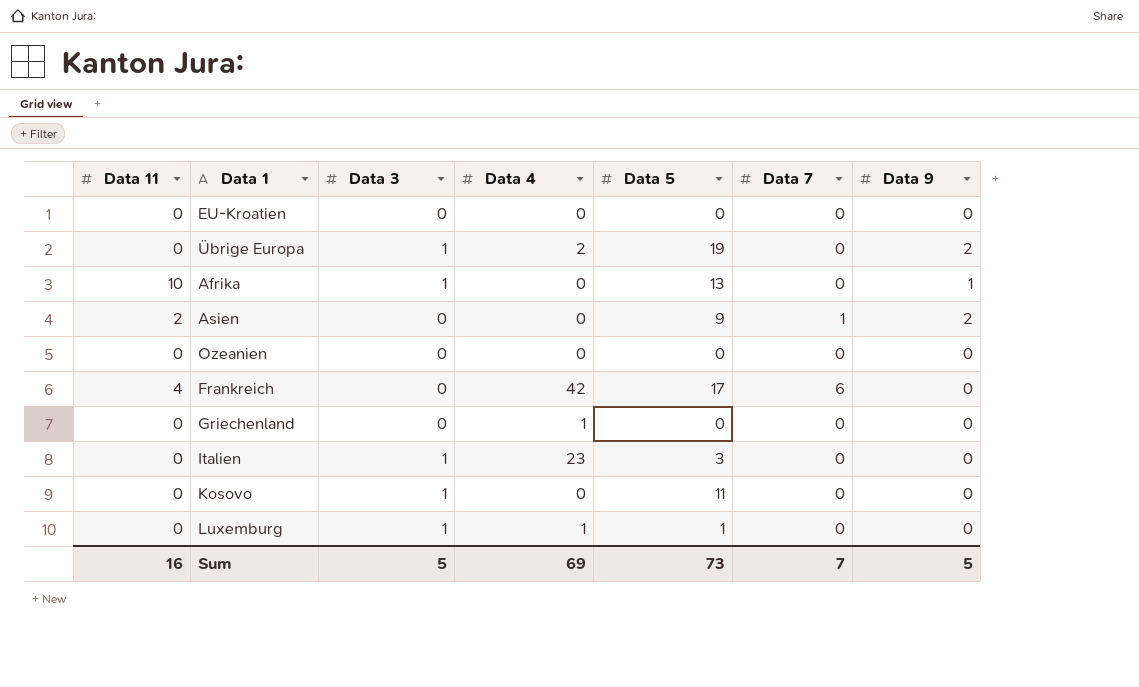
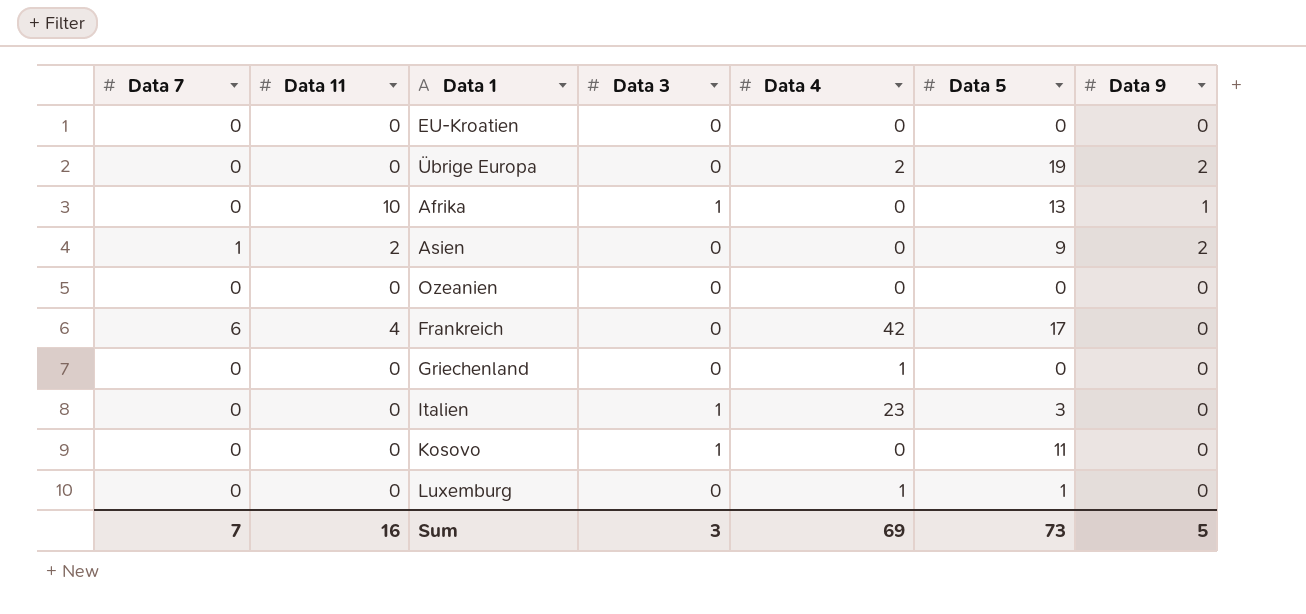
column Data 7 | position: 6 -> 1
Übrige Europa | Data 3: 1 -> 0
Luxemburg | Data 3: 1 -> 0
Sum | Data 3: 5 -> 3

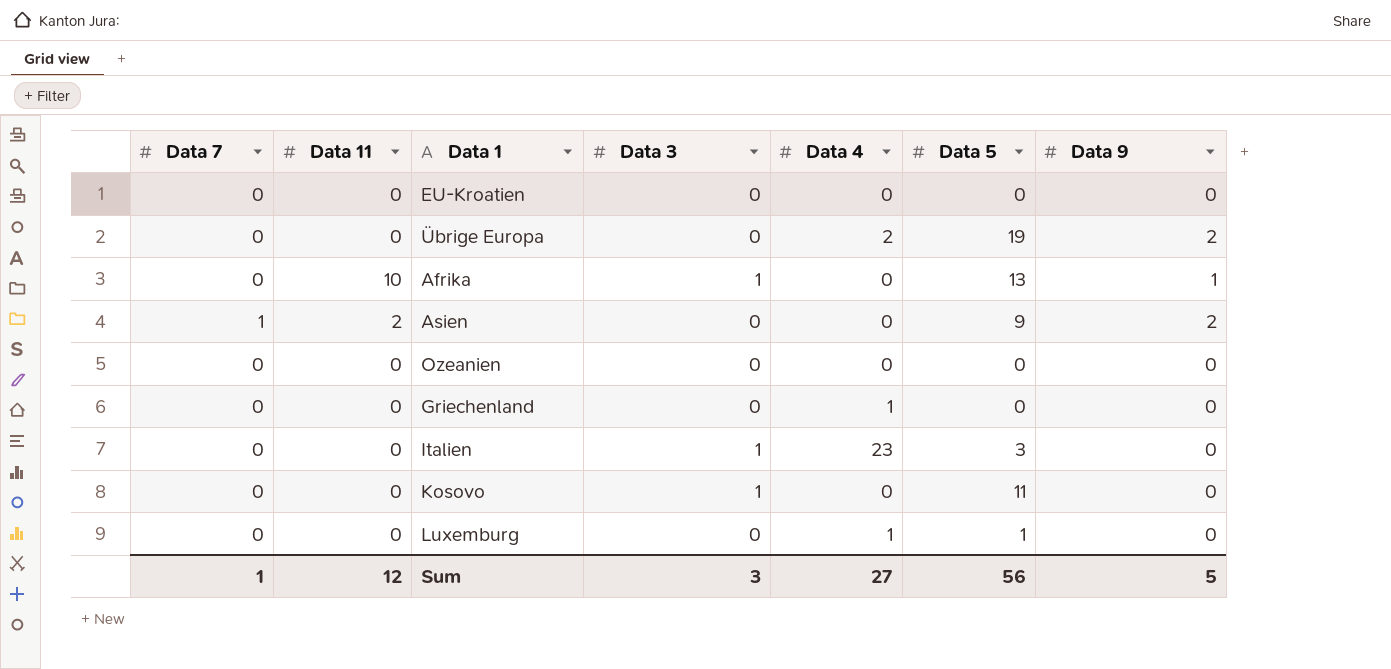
row Frankreich: 6 | 4 | 0 | 42 | 17 | 0 -> none
Sum | Data 7: 7 -> 1
Sum | Data 11: 16 -> 12
Sum | Data 4: 69 -> 27
Sum | Data 5: 73 -> 56

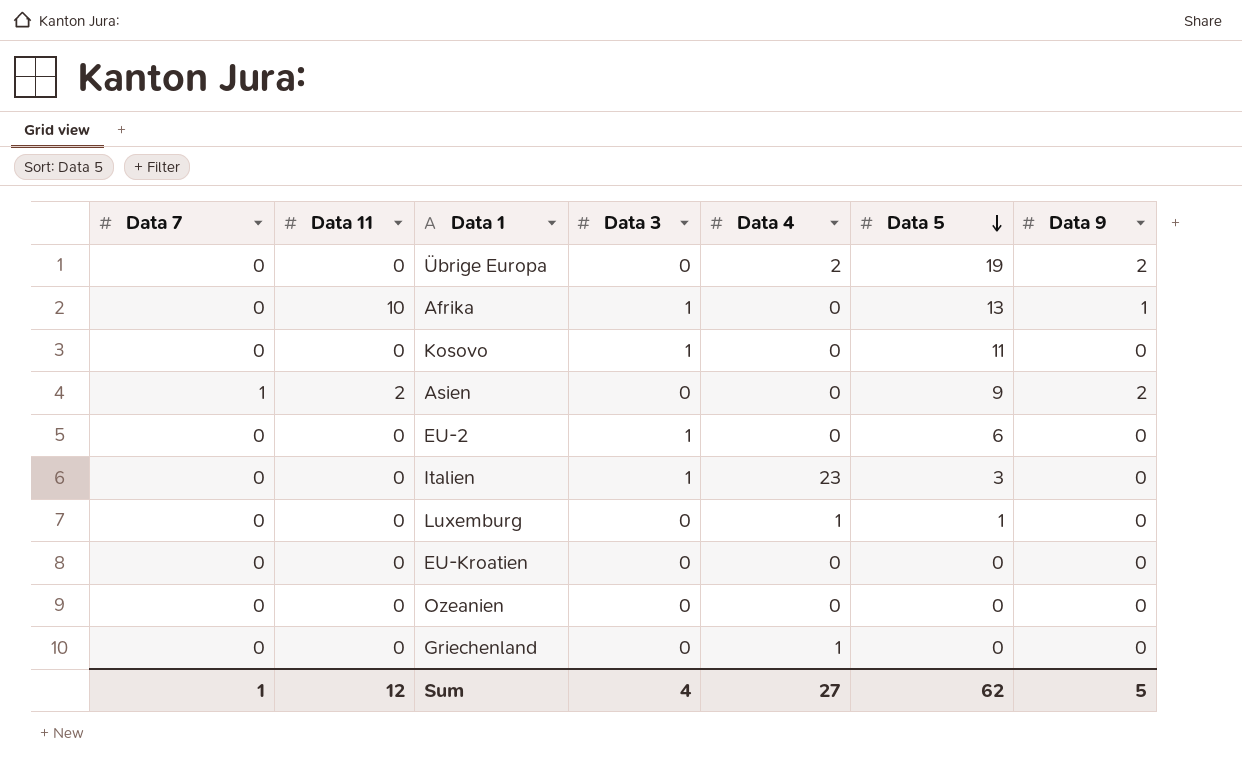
row order: none -> Data 5 descending
row EU-2: none -> 0 | 0 | 1 | 0 | 6 | 0
Sum | Data 3: 3 -> 4
Sum | Data 5: 56 -> 62

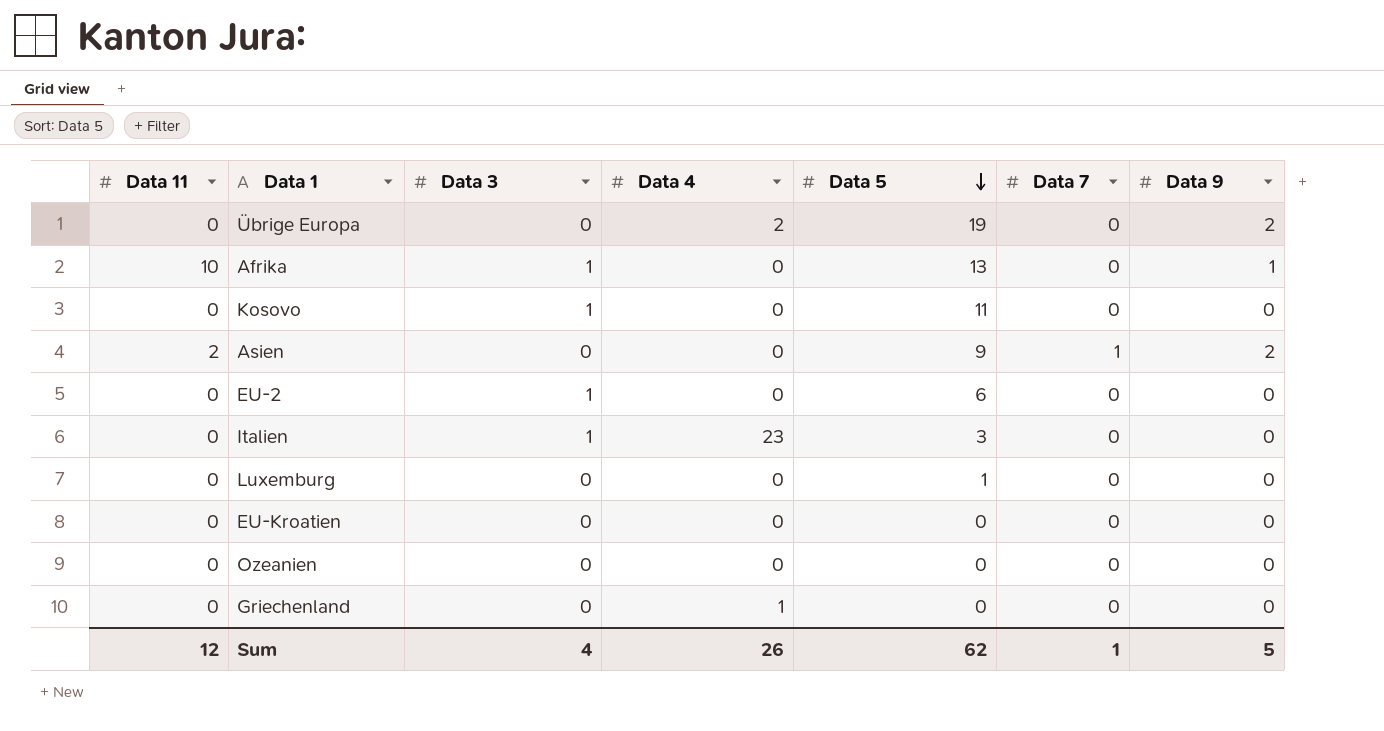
column Data 7 | position: 1 -> 6
Luxemburg | Data 4: 1 -> 0
Sum | Data 4: 27 -> 26

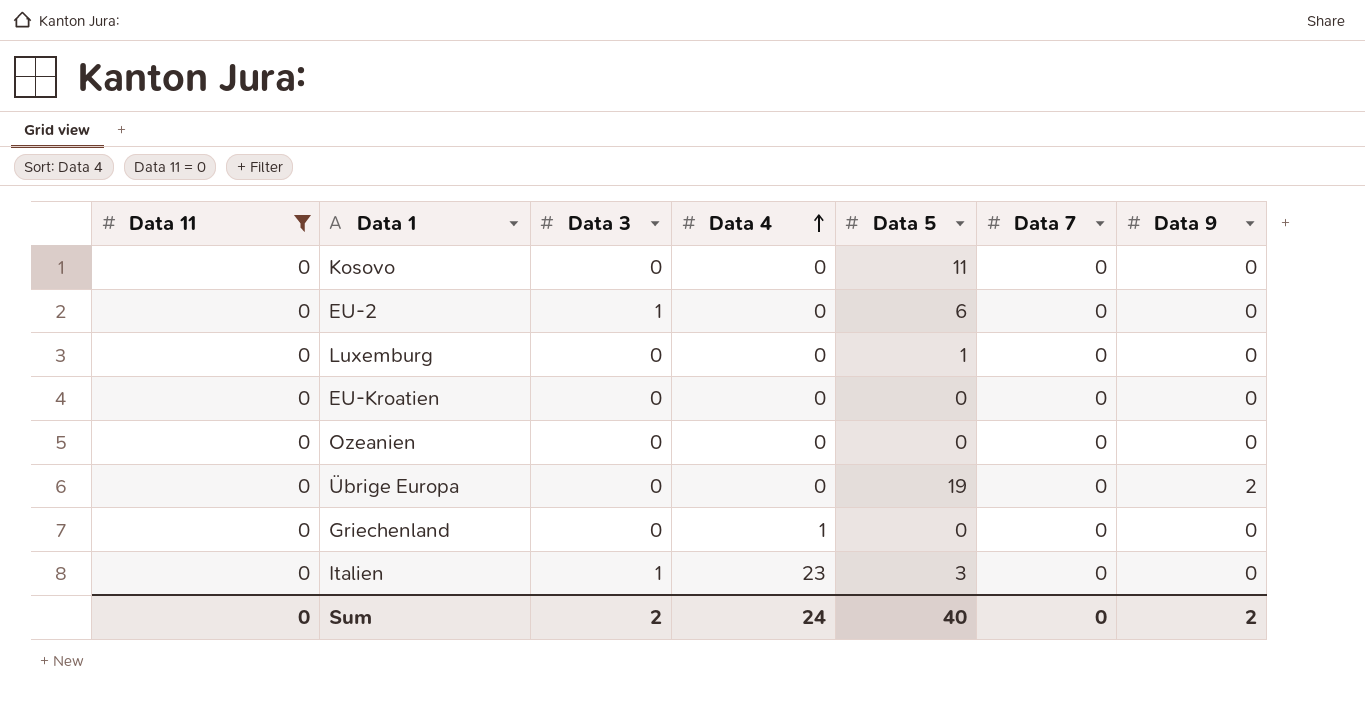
filter: none -> Data 11 = 0
row order: Data 5 descending -> Data 4 ascending
Kosovo | Data 3: 1 -> 0
Übrige Europa | Data 4: 2 -> 0
Sum | Data 11: 12 -> 0
Sum | Data 3: 4 -> 2
Sum | Data 4: 26 -> 24
Sum | Data 5: 62 -> 40
Sum | Data 7: 1 -> 0
Sum | Data 9: 5 -> 2

